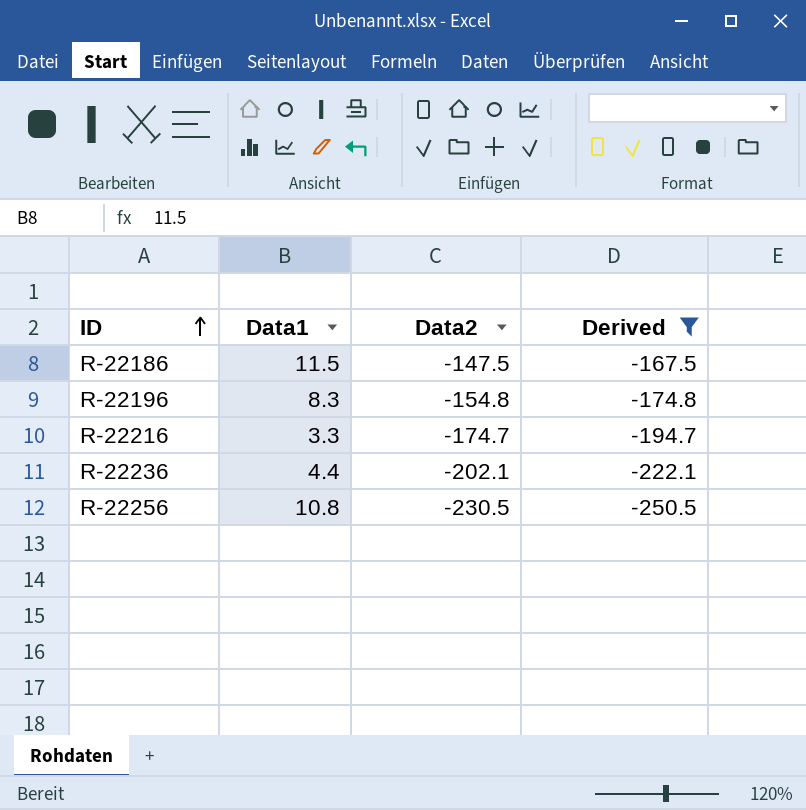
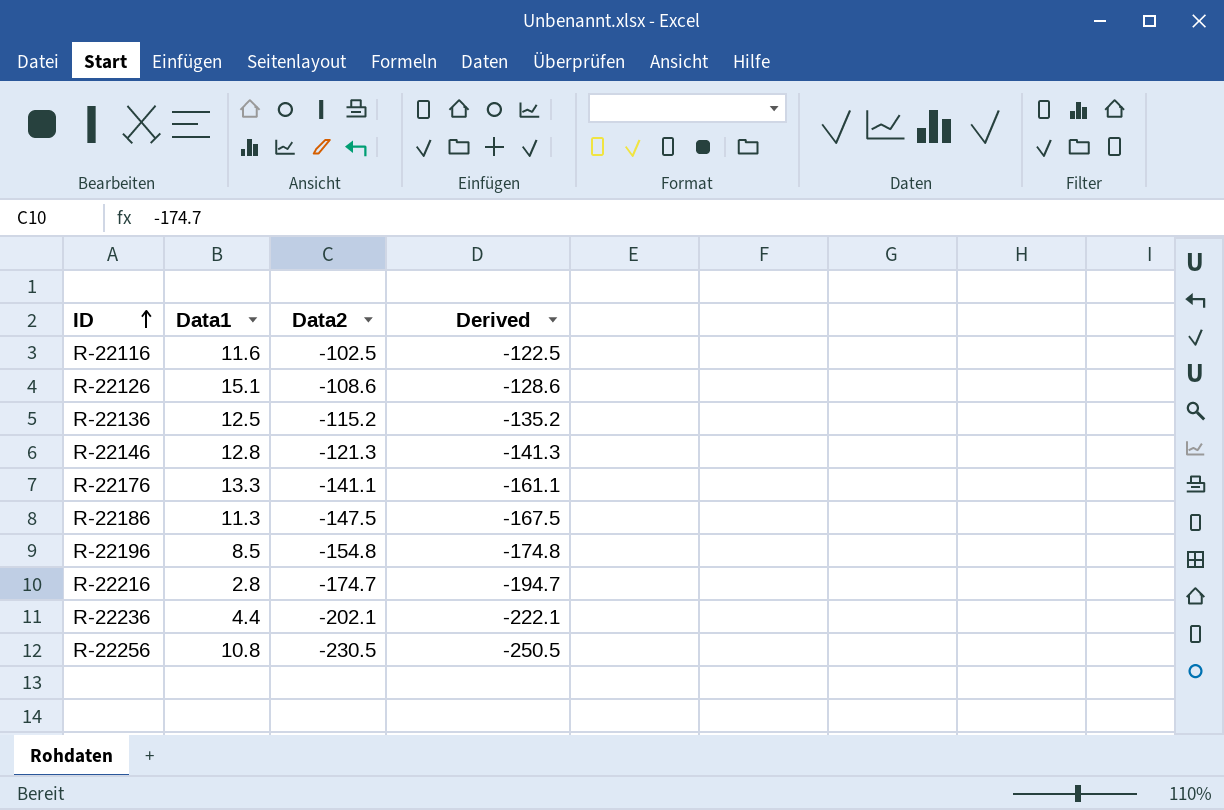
filter: Derived <= -167.5 -> none
R-22186 | Data1: 11.5 -> 11.3
R-22196 | Data1: 8.3 -> 8.5
R-22216 | Data1: 3.3 -> 2.8

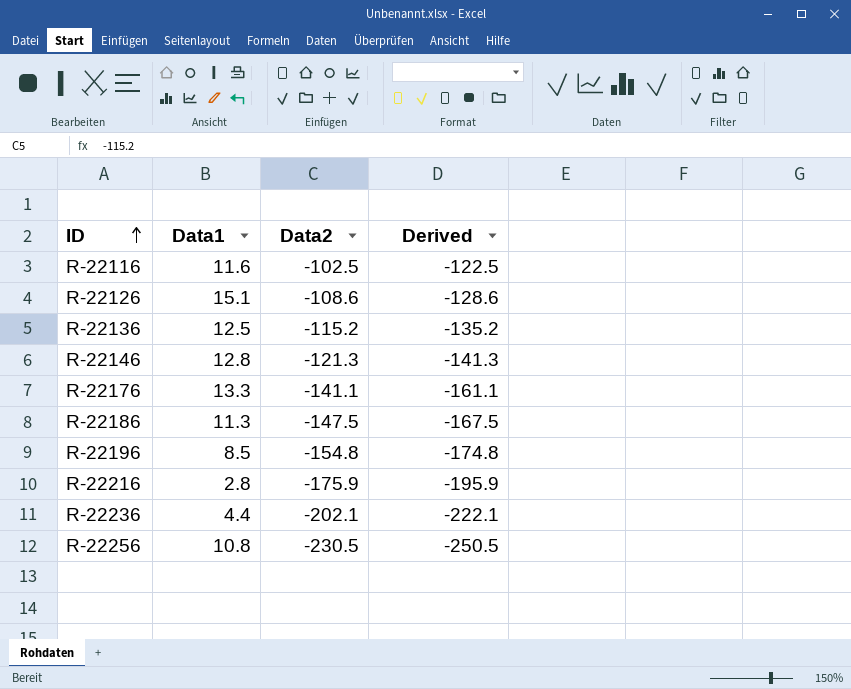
R-22216 | Data2: -174.7 -> -175.9
R-22216 | Derived: -194.7 -> -195.9

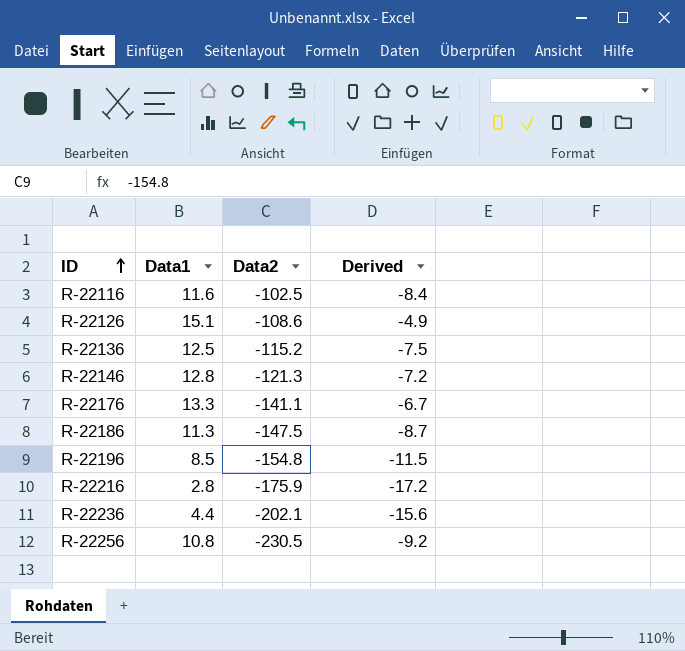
column Derived | formula: [Data2] - 20 -> [Data1] - 20

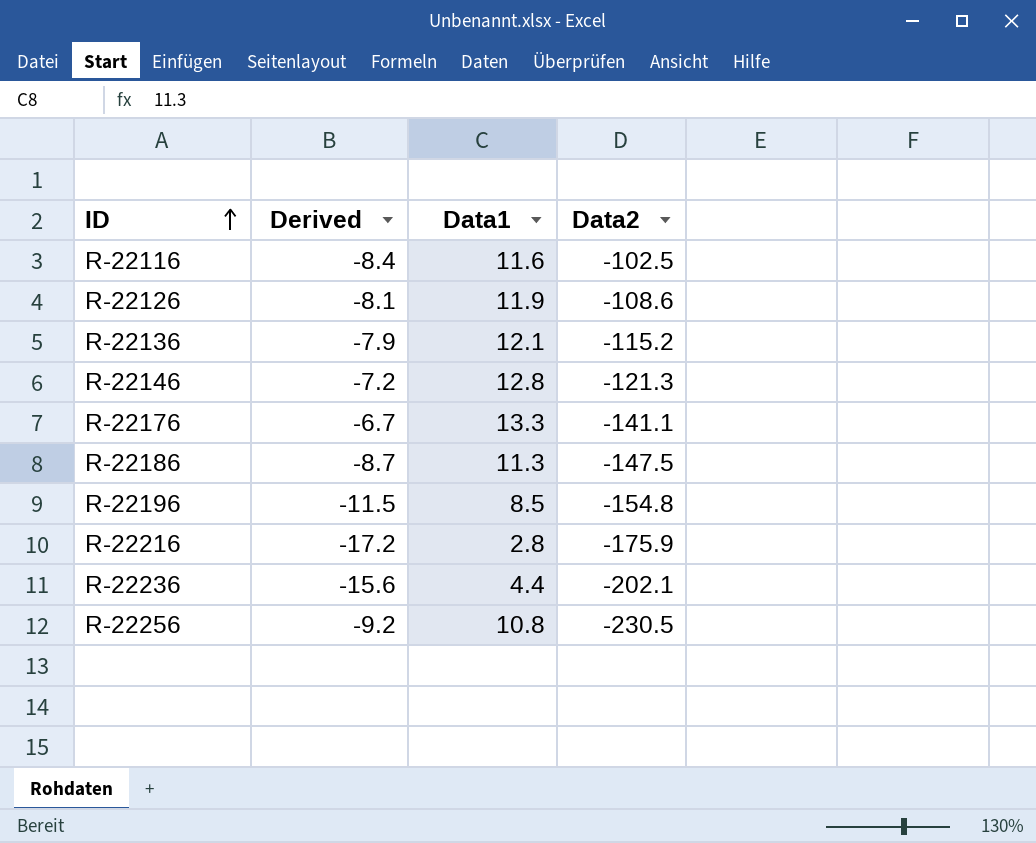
column Derived | position: 4 -> 2
R-22126 | Derived: -4.9 -> -8.1
R-22126 | Data1: 15.1 -> 11.9
R-22136 | Derived: -7.5 -> -7.9
R-22136 | Data1: 12.5 -> 12.1

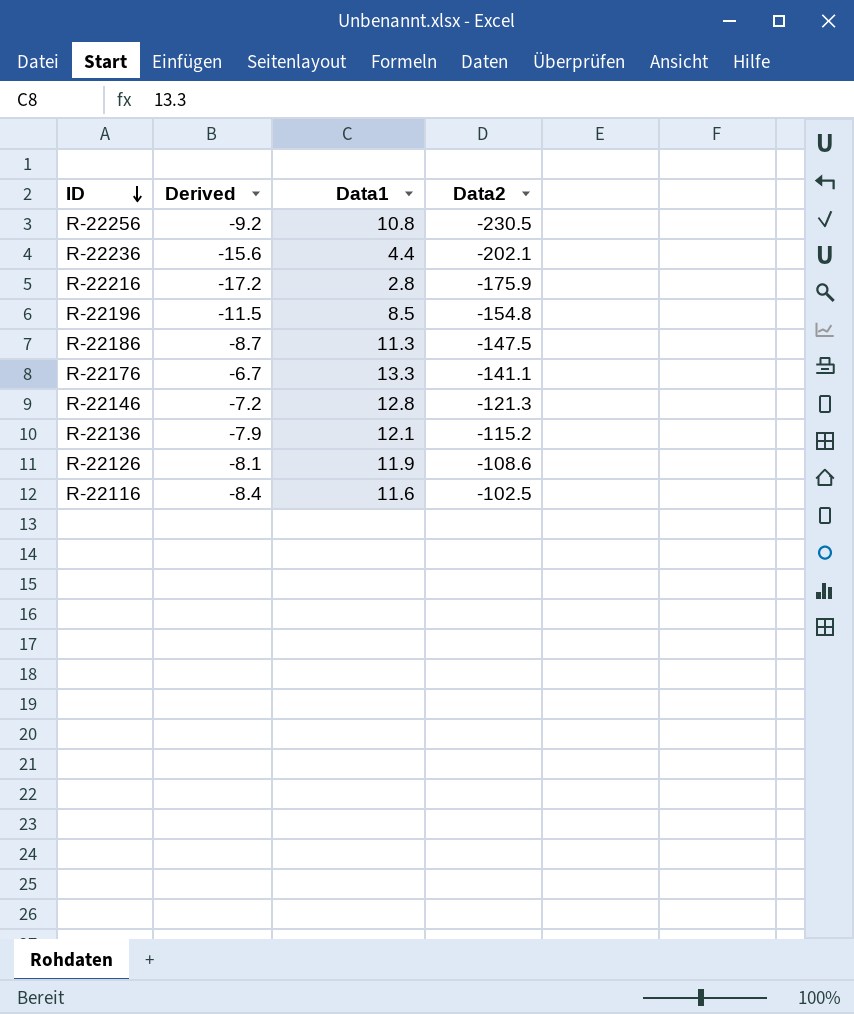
row order: ID ascending -> ID descending

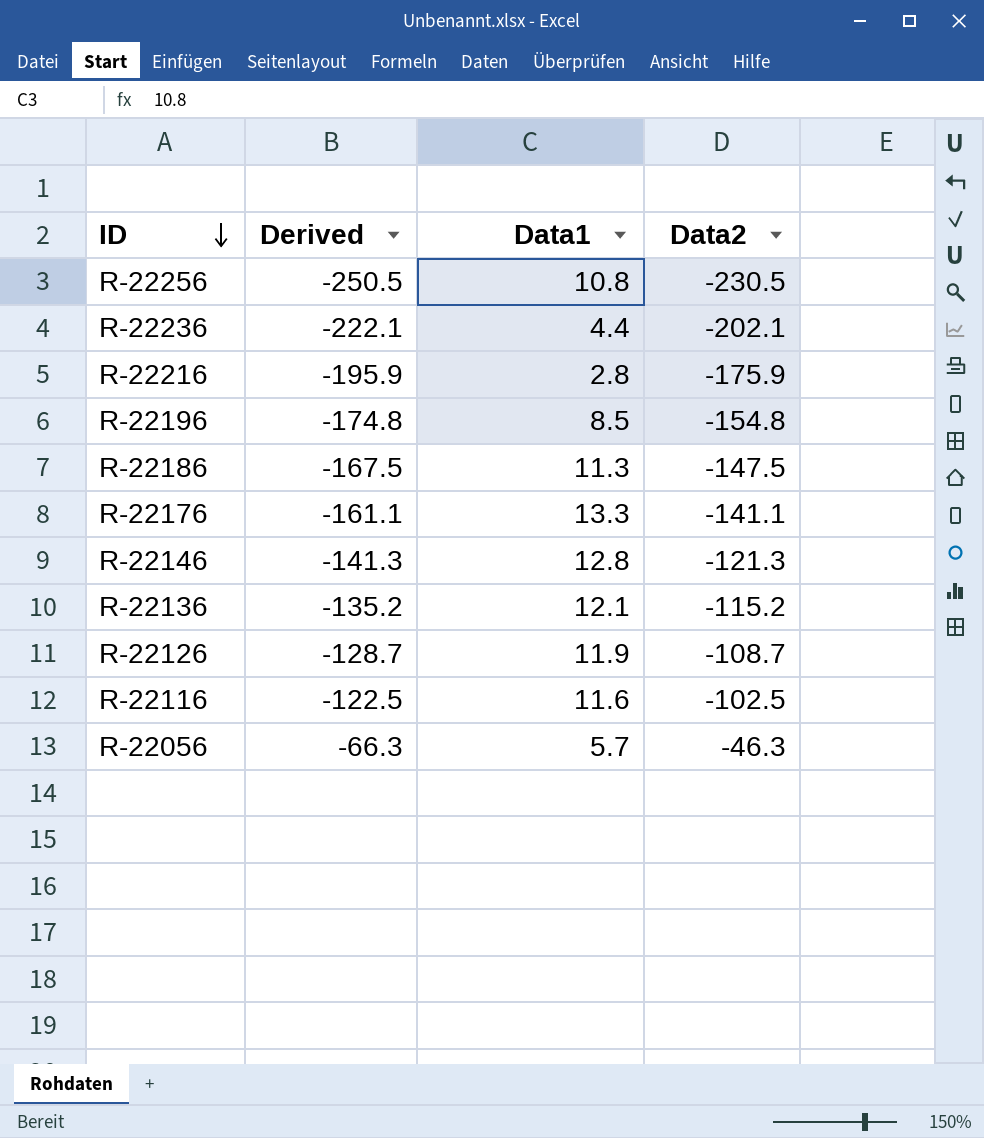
column Derived | formula: [Data1] - 20 -> [Data2] - 20
R-22126 | Data2: -108.6 -> -108.7
row R-22056: none -> -66.3 | 5.7 | -46.3

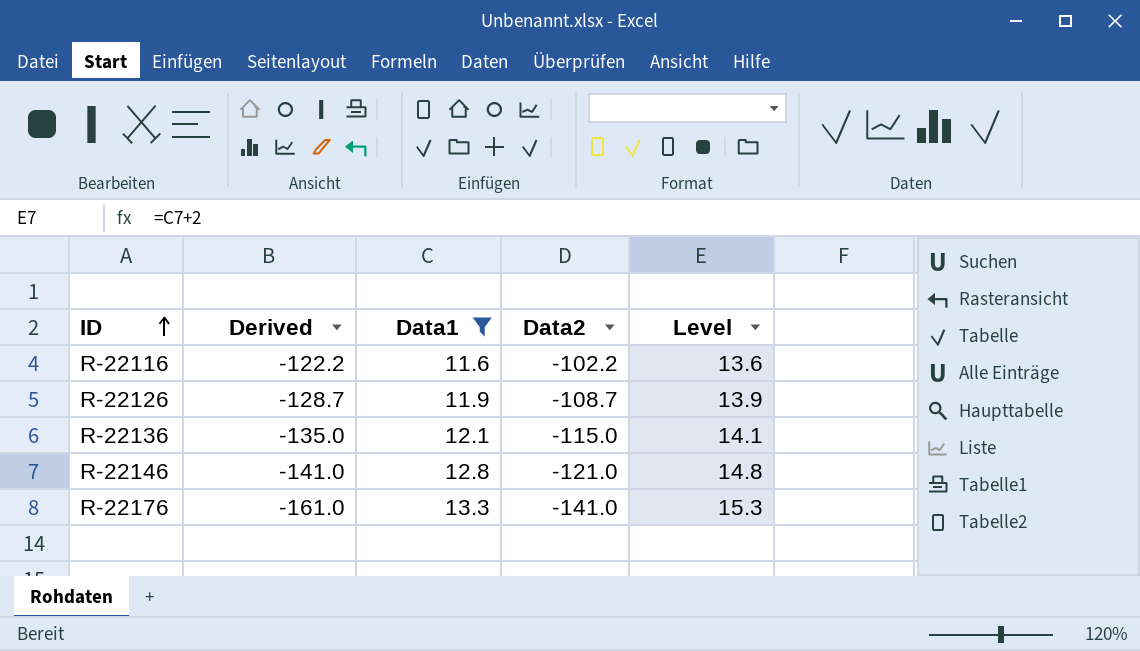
filter: none -> Data1 >= 11.6
row order: ID descending -> ID ascending
column Level | formula: none -> [Data1] + 2
R-22116 | Derived: -122.5 -> -122.2
R-22116 | Data2: -102.5 -> -102.2
R-22136 | Derived: -135.2 -> -135.0
R-22136 | Data2: -115.2 -> -115.0
R-22146 | Derived: -141.3 -> -141.0
R-22146 | Data2: -121.3 -> -121.0
R-22176 | Derived: -161.1 -> -161.0
R-22176 | Data2: -141.1 -> -141.0

